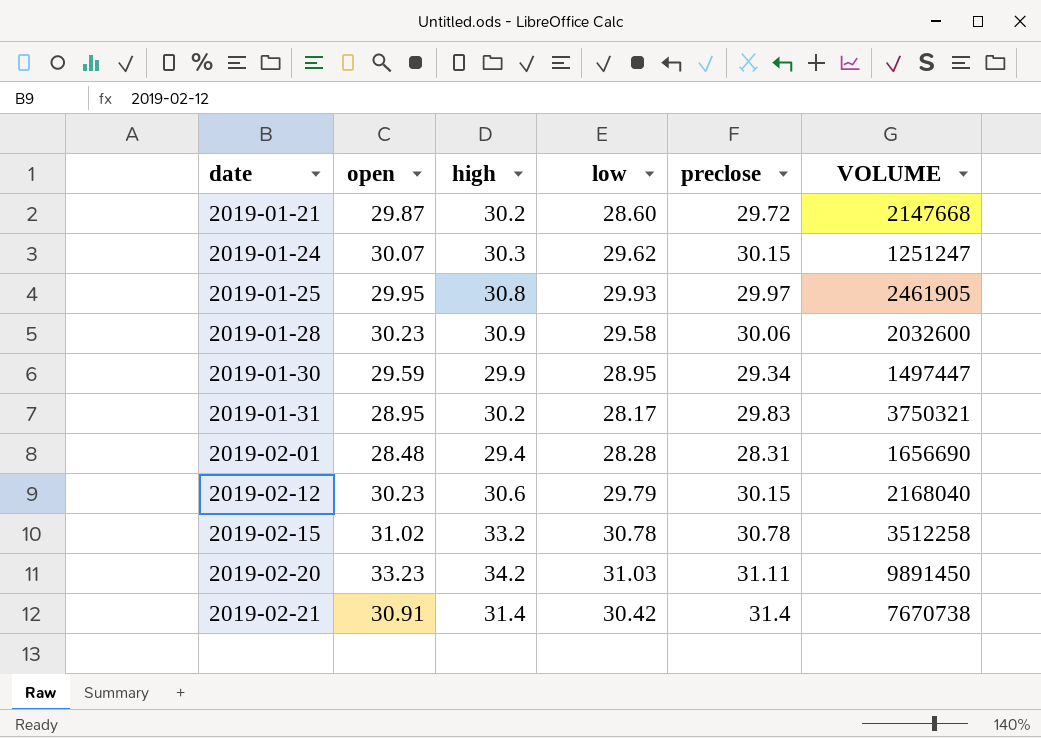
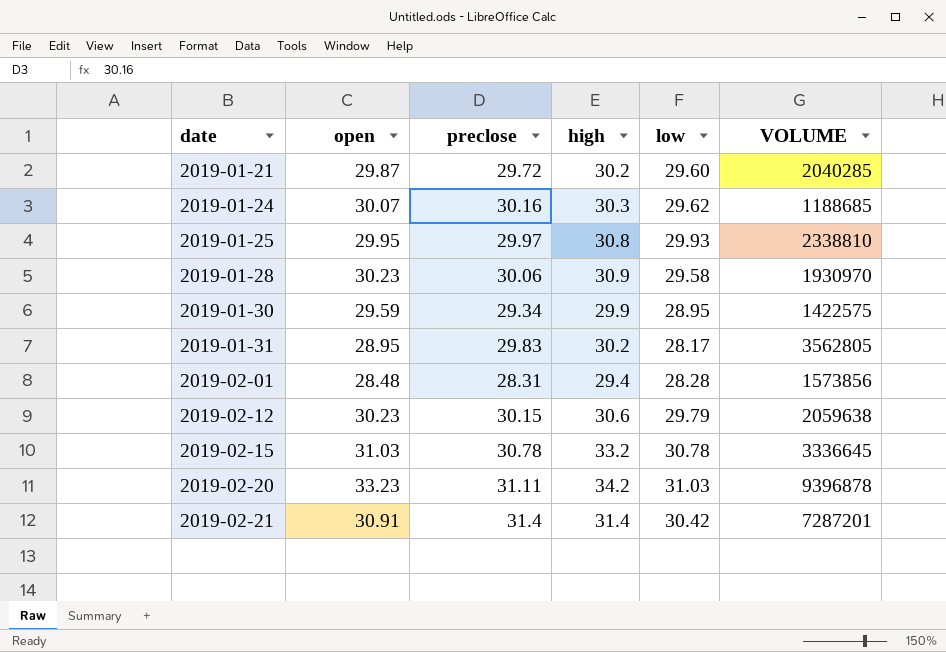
column preclose | position: 5 -> 3
2019-01-21 | low: 28.60 -> 29.60
2019-01-21 | VOLUME: 2147668 -> 2040285
2019-01-24 | preclose: 30.15 -> 30.16
2019-01-24 | VOLUME: 1251247 -> 1188685
2019-01-25 | VOLUME: 2461905 -> 2338810
2019-01-28 | VOLUME: 2032600 -> 1930970
2019-01-30 | VOLUME: 1497447 -> 1422575
2019-01-31 | VOLUME: 3750321 -> 3562805
2019-02-01 | VOLUME: 1656690 -> 1573856
2019-02-12 | VOLUME: 2168040 -> 2059638
2019-02-15 | open: 31.02 -> 31.03
2019-02-15 | VOLUME: 3512258 -> 3336645
2019-02-20 | VOLUME: 9891450 -> 9396878
2019-02-21 | VOLUME: 7670738 -> 7287201

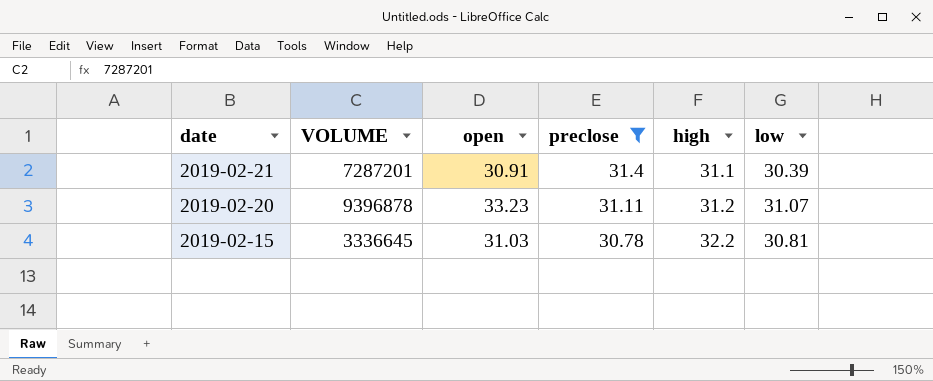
filter: none -> preclose >= 30.78
row order: date ascending -> date descending
column VOLUME | position: 6 -> 2
2019-02-21 | high: 31.4 -> 31.1
2019-02-21 | low: 30.42 -> 30.39
2019-02-20 | high: 34.2 -> 31.2
2019-02-20 | low: 31.03 -> 31.07
2019-02-15 | high: 33.2 -> 32.2
2019-02-15 | low: 30.78 -> 30.81

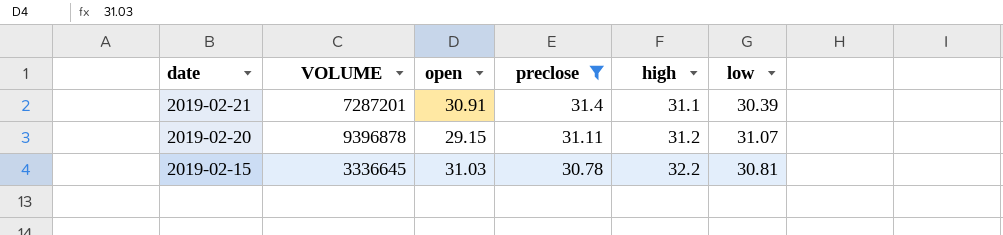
2019-02-20 | open: 33.23 -> 29.15

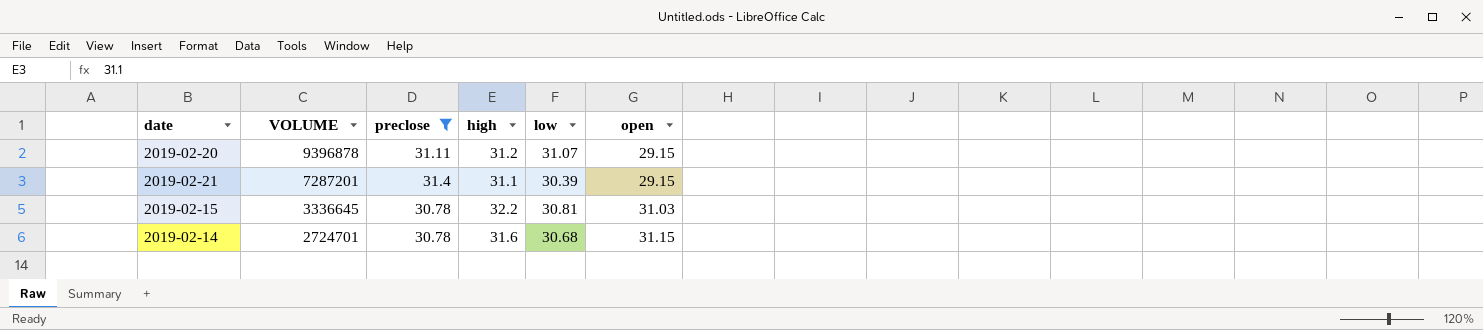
row order: date descending -> VOLUME descending
column open | position: 3 -> 6
2019-02-21 | open: 30.91 -> 29.15
row 2019-02-14: none -> 2724701 | 30.78 | 31.6 | 30.68 | 31.15

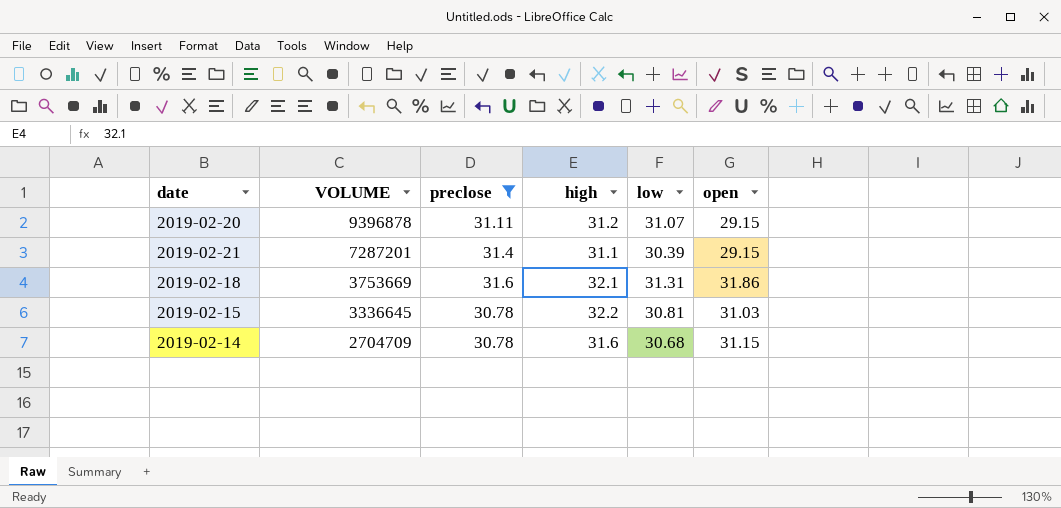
row 2019-02-18: none -> 3753669 | 31.6 | 32.1 | 31.31 | 31.86
2019-02-14 | VOLUME: 2724701 -> 2704709

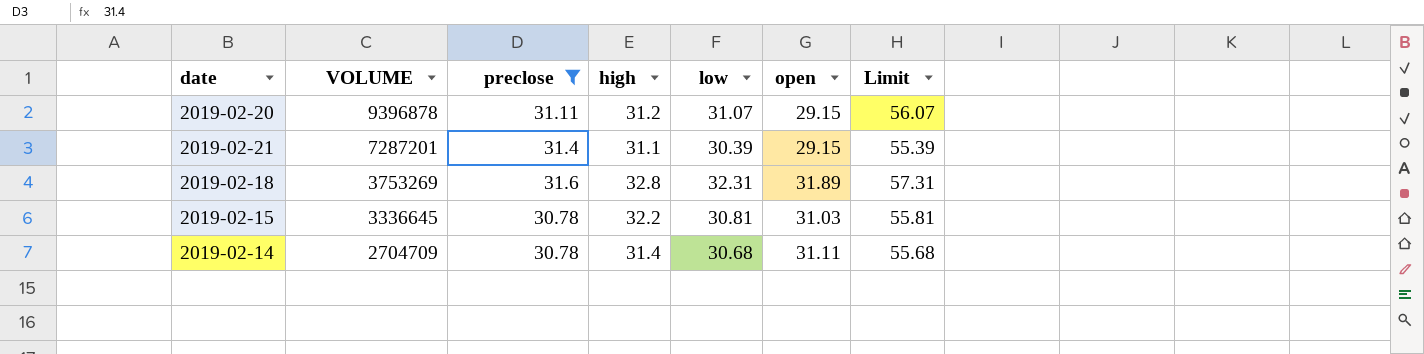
column Limit | formula: none -> [low] + 25
2019-02-18 | VOLUME: 3753669 -> 3753269
2019-02-18 | high: 32.1 -> 32.8
2019-02-18 | low: 31.31 -> 32.31
2019-02-18 | open: 31.86 -> 31.89
2019-02-14 | high: 31.6 -> 31.4
2019-02-14 | open: 31.15 -> 31.11

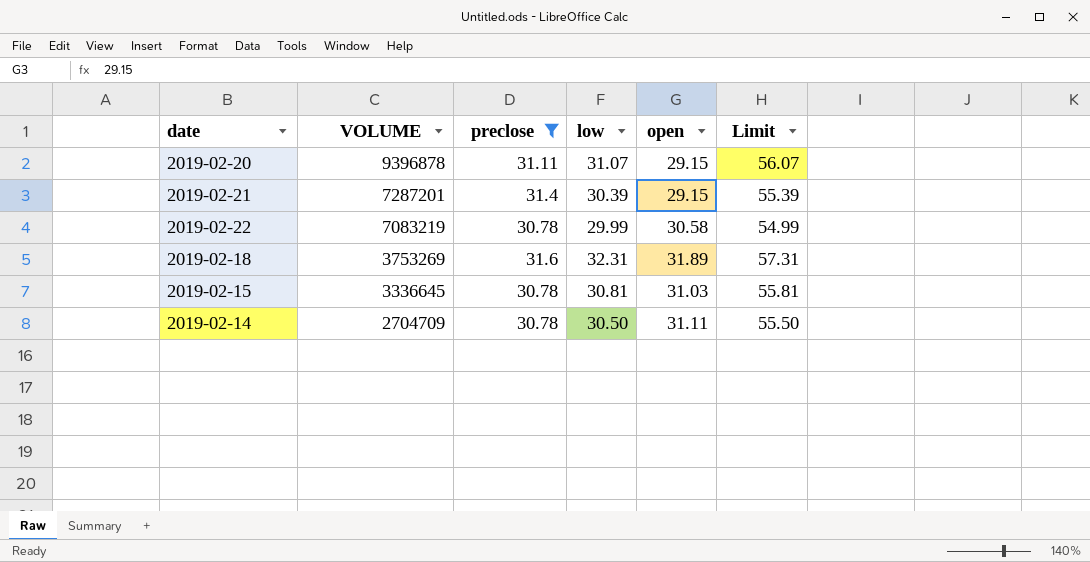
column high | position: 4 -> none
row 2019-02-22: none -> 7083219 | 30.78 | 29.99 | 30.58 | 54.99
2019-02-14 | low: 30.68 -> 30.50
2019-02-14 | Limit: 55.68 -> 55.50

